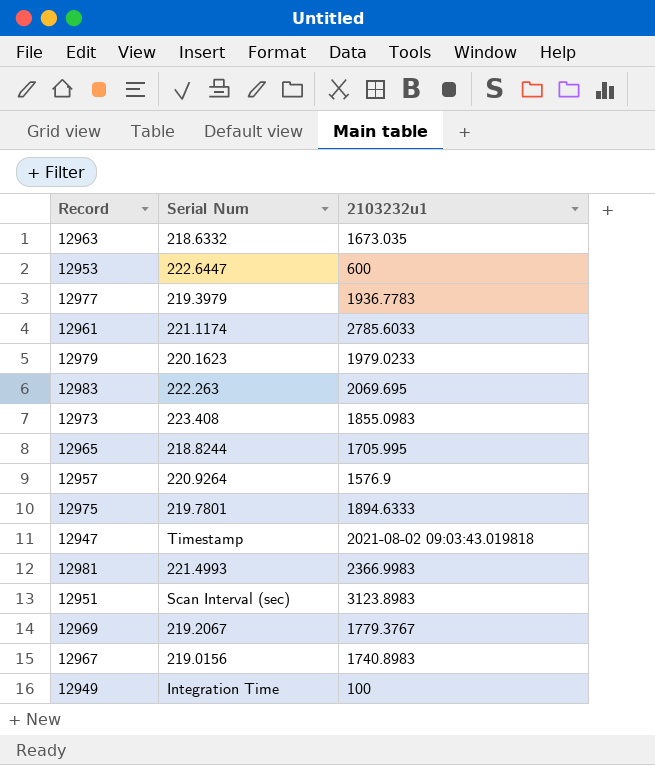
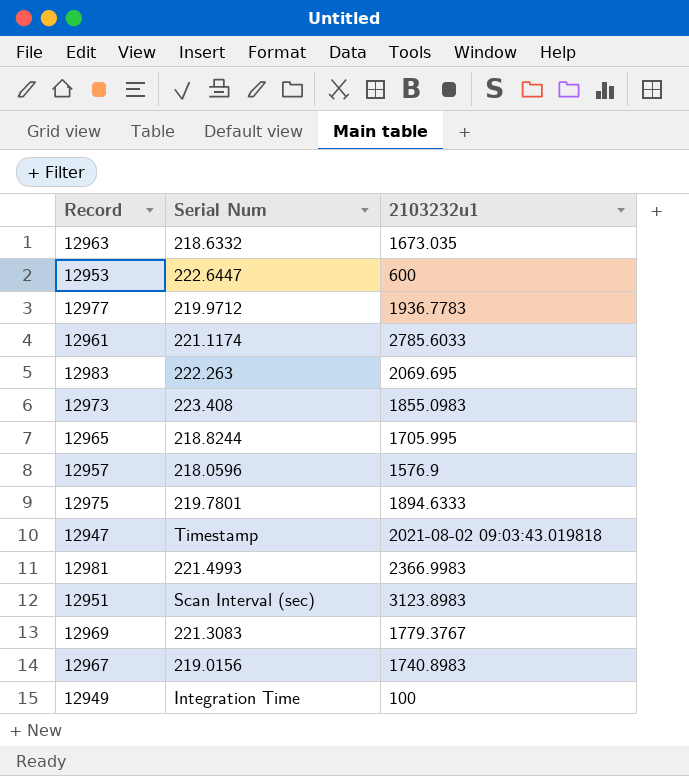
row 12979: 220.1623 | 1979.0233 -> none
12977 | Serial Num: 219.3979 -> 219.9712
12957 | Serial Num: 220.9264 -> 218.0596
12969 | Serial Num: 219.2067 -> 221.3083

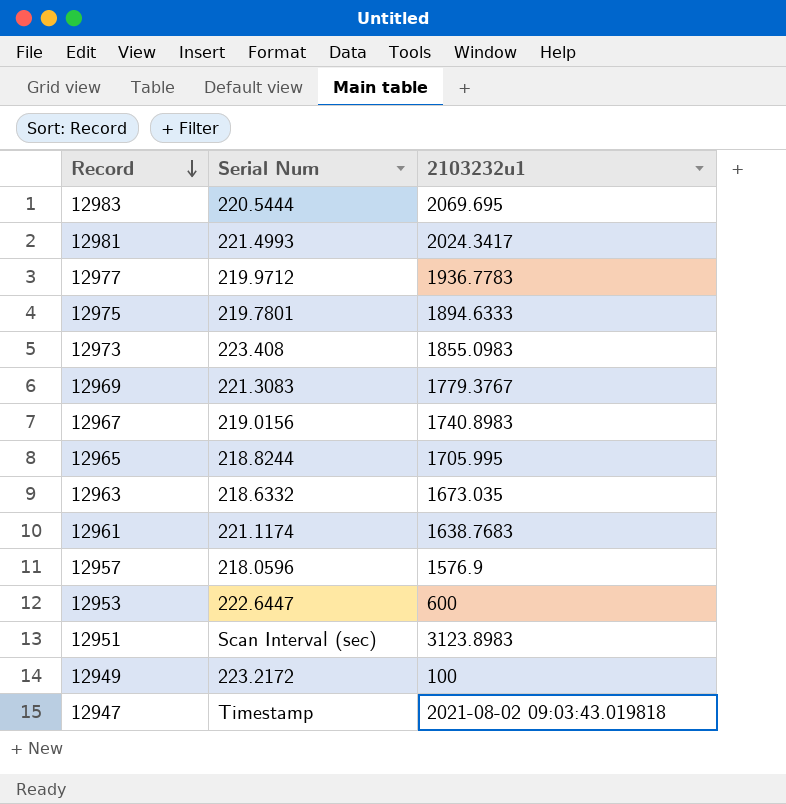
row order: none -> Record descending
12983 | Serial Num: 222.263 -> 220.5444
12981 | 2103232u1: 2366.9983 -> 2024.3417
12961 | 2103232u1: 2785.6033 -> 1638.7683
12949 | Serial Num: Integration Time -> 223.2172

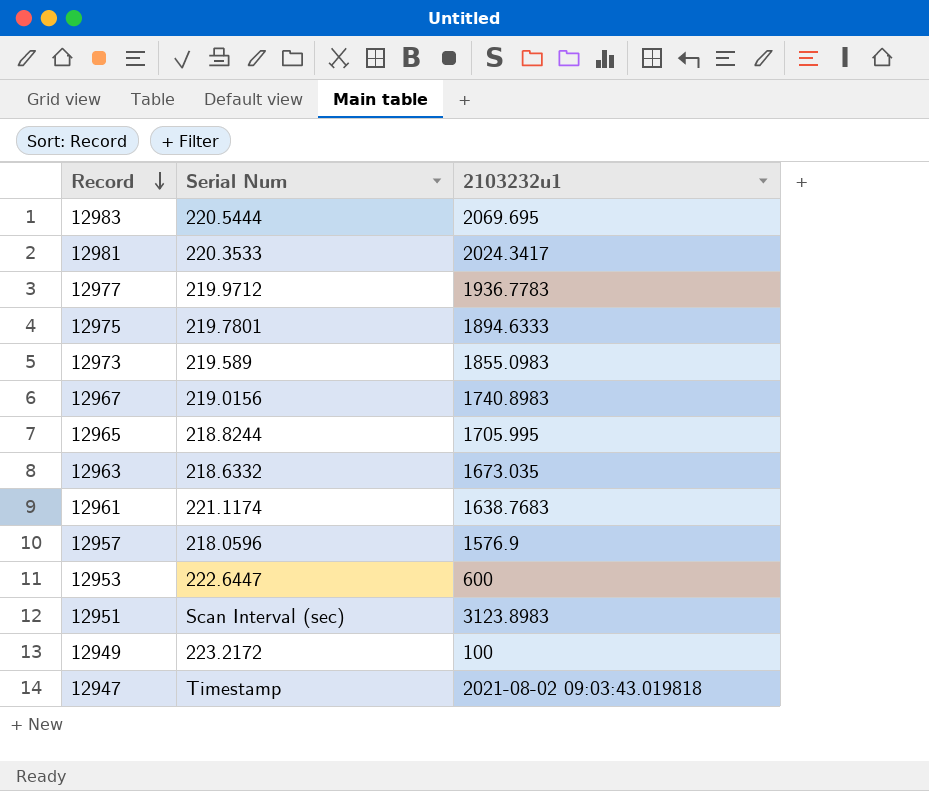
row 12969: 221.3083 | 1779.3767 -> none
12981 | Serial Num: 221.4993 -> 220.3533
12973 | Serial Num: 223.408 -> 219.589

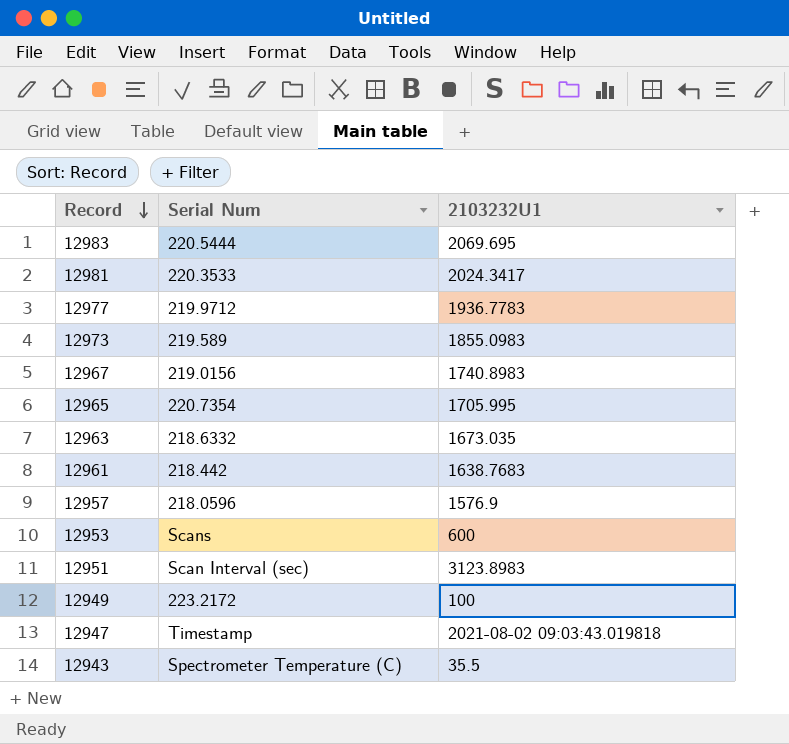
column name: 2103232u1 -> 2103232U1
row 12975: 219.7801 | 1894.6333 -> none
12965 | Serial Num: 218.8244 -> 220.7354
12961 | Serial Num: 221.1174 -> 218.442
12953 | Serial Num: 222.6447 -> Scans
row 12943: none -> Spectrometer Temperature (C) | 35.5

